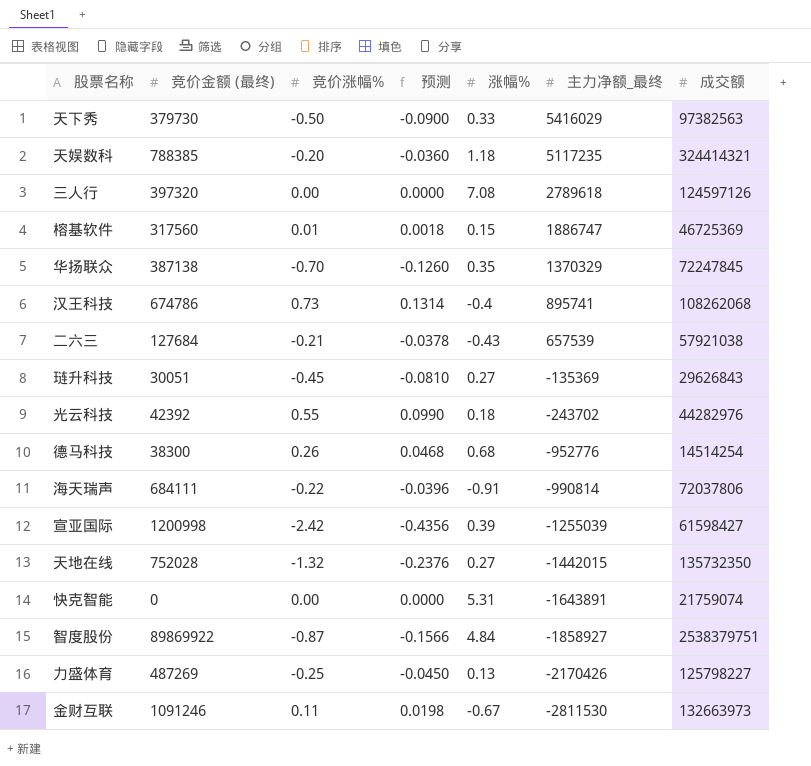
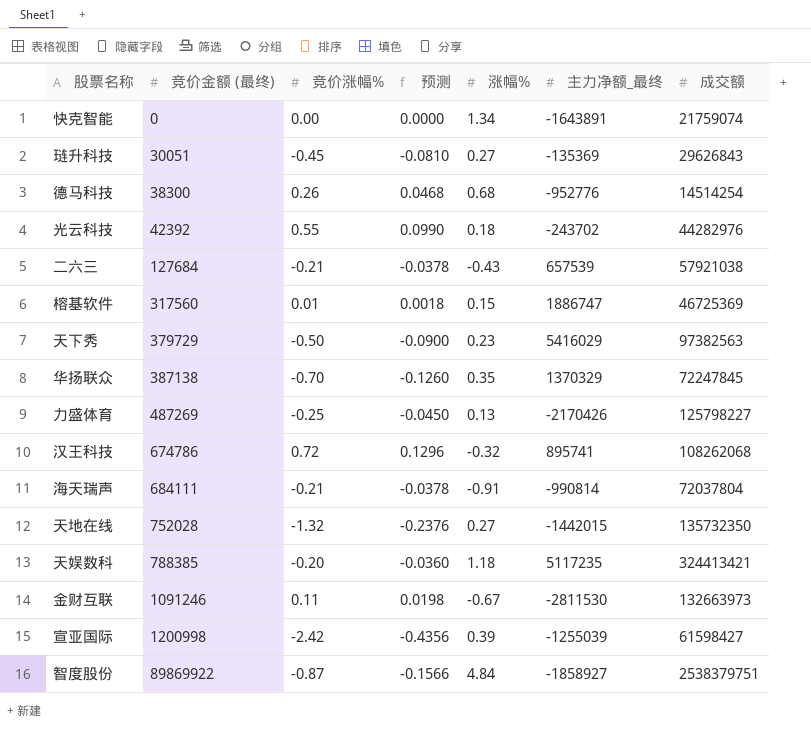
row order: 主力净额_最终 descending -> 竞价金额 (最终) ascending
row 三人行: 397320 | 0.00 | 0.0000 | 7.08 | 2789618 | 124597126 -> none
快克智能 | 涨幅%: 5.31 -> 1.34
天下秀 | 竞价金额 (最终): 379730 -> 379729
天下秀 | 涨幅%: 0.33 -> 0.23
汉王科技 | 竞价涨幅%: 0.73 -> 0.72
汉王科技 | 预测: 0.1314 -> 0.1296
汉王科技 | 涨幅%: -0.4 -> -0.32
海天瑞声 | 竞价涨幅%: -0.22 -> -0.21
海天瑞声 | 预测: -0.0396 -> -0.0378
海天瑞声 | 成交额: 72037806 -> 72037804
天娱数科 | 成交额: 324414321 -> 324413421

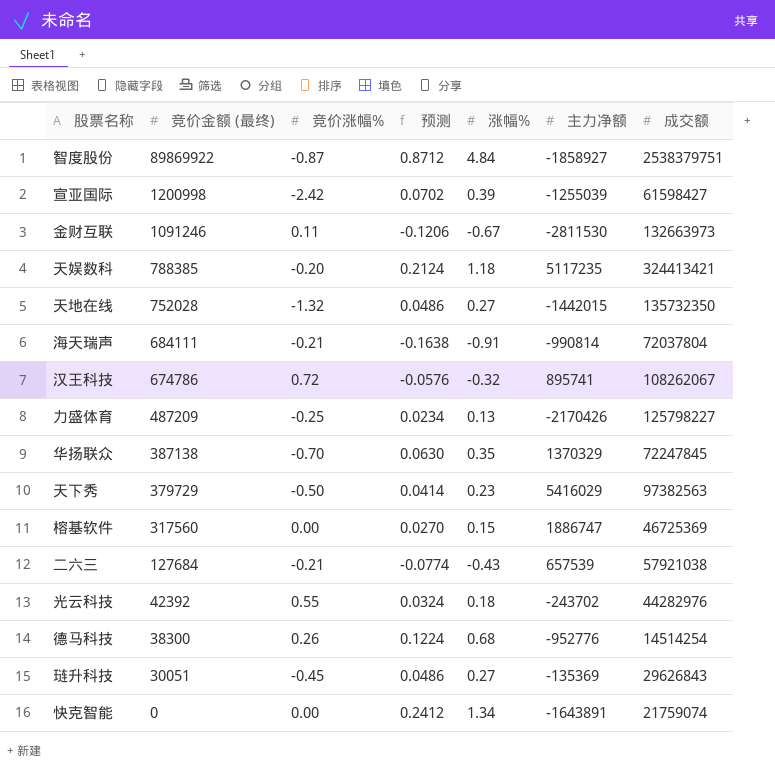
row order: 竞价金额 (最终) ascending -> 竞价金额 (最终) descending
column 预测 | formula: [竞价涨幅%] * 0.18 -> [涨幅%] * 0.18
column name: 主力净额_最终 -> 主力净额
汉王科技 | 成交额: 108262068 -> 108262067
力盛体育 | 竞价金额 (最终): 487269 -> 487209
榕基软件 | 竞价涨幅%: 0.01 -> 0.00

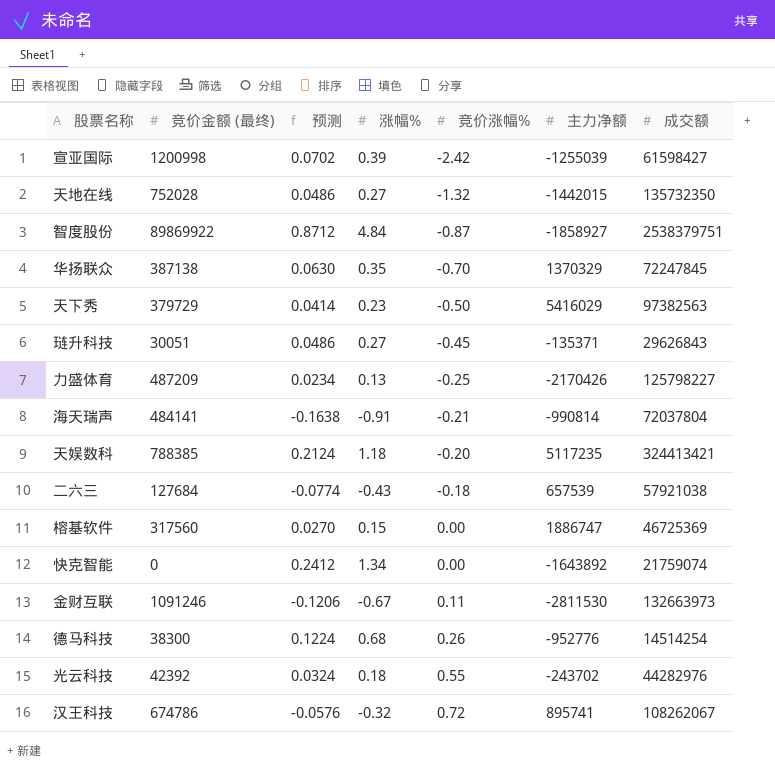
row order: 竞价金额 (最终) descending -> 竞价涨幅% ascending
column 竞价涨幅% | position: 3 -> 5
琏升科技 | 主力净额: -135369 -> -135371
海天瑞声 | 竞价金额 (最终): 684111 -> 484141
二六三 | 竞价涨幅%: -0.21 -> -0.18
快克智能 | 主力净额: -1643891 -> -1643892

